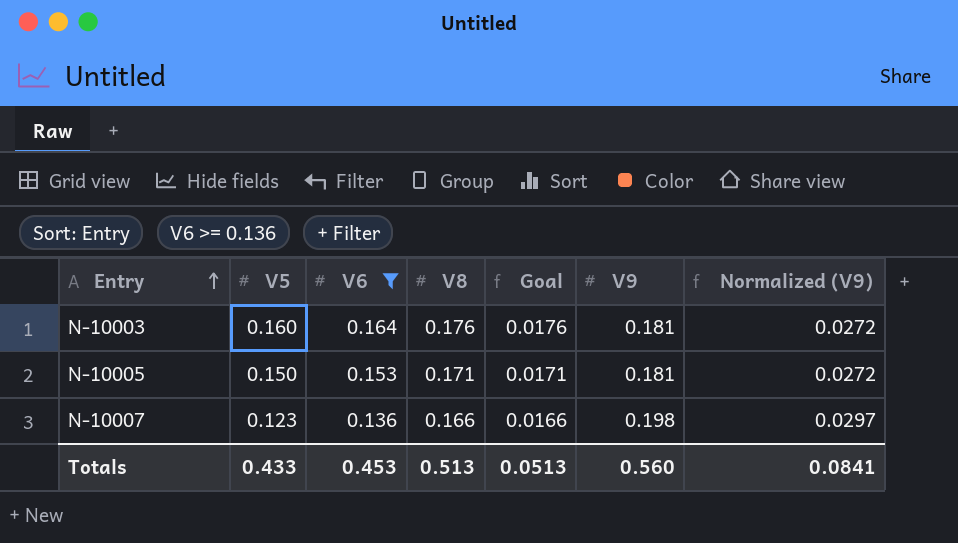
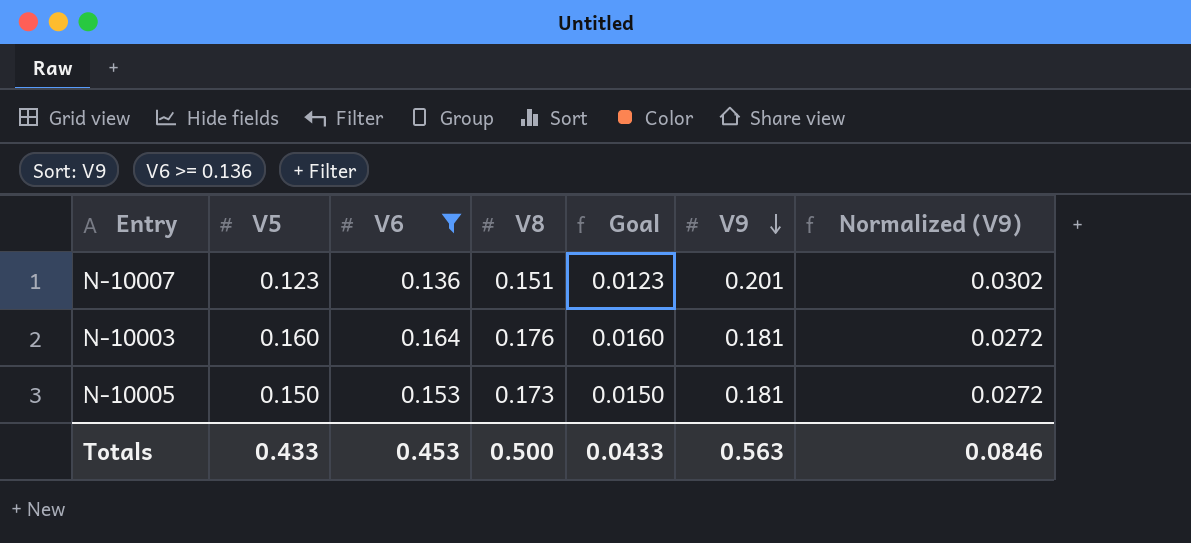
row order: Entry ascending -> V9 descending
column Goal | formula: [V8] * 0.1 -> [V5] * 0.1
N-10007 | V8: 0.166 -> 0.151
N-10007 | V9: 0.198 -> 0.201
N-10007 | Normalized (V9): 0.0297 -> 0.0302
N-10005 | V8: 0.171 -> 0.173
Totals | V8: 0.513 -> 0.500
Totals | Goal: 0.0513 -> 0.0433
Totals | V9: 0.560 -> 0.563
Totals | Normalized (V9): 0.0841 -> 0.0846

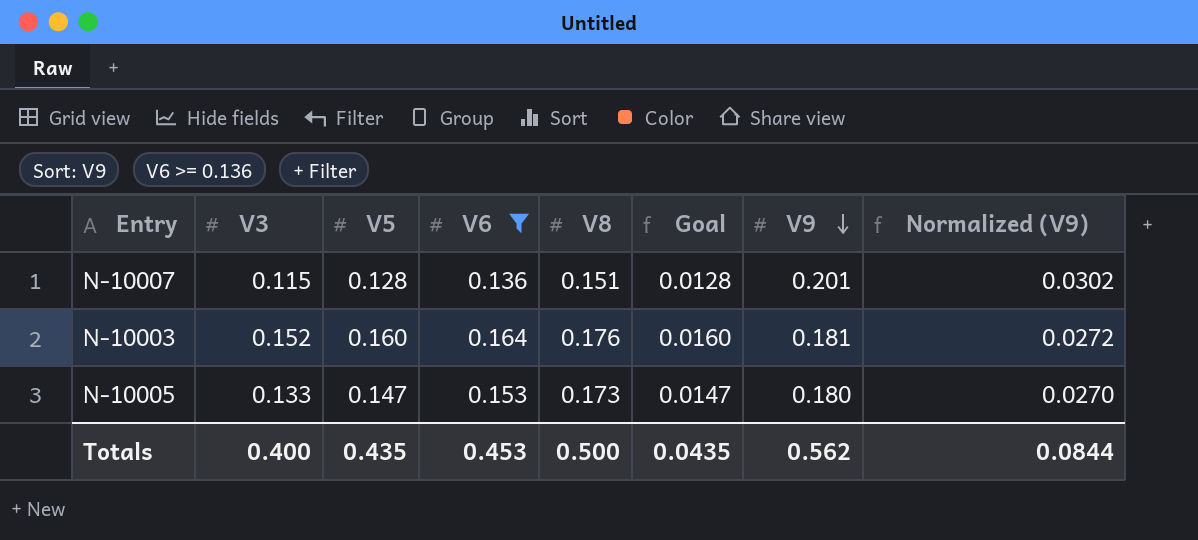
column V3 | position: none -> 2
N-10007 | V5: 0.123 -> 0.128
N-10007 | Goal: 0.0123 -> 0.0128
N-10005 | V5: 0.150 -> 0.147
N-10005 | Goal: 0.0150 -> 0.0147
N-10005 | V9: 0.181 -> 0.180
N-10005 | Normalized (V9): 0.0272 -> 0.0270
Totals | V5: 0.433 -> 0.435
Totals | Goal: 0.0433 -> 0.0435
Totals | V9: 0.563 -> 0.562
Totals | Normalized (V9): 0.0846 -> 0.0844

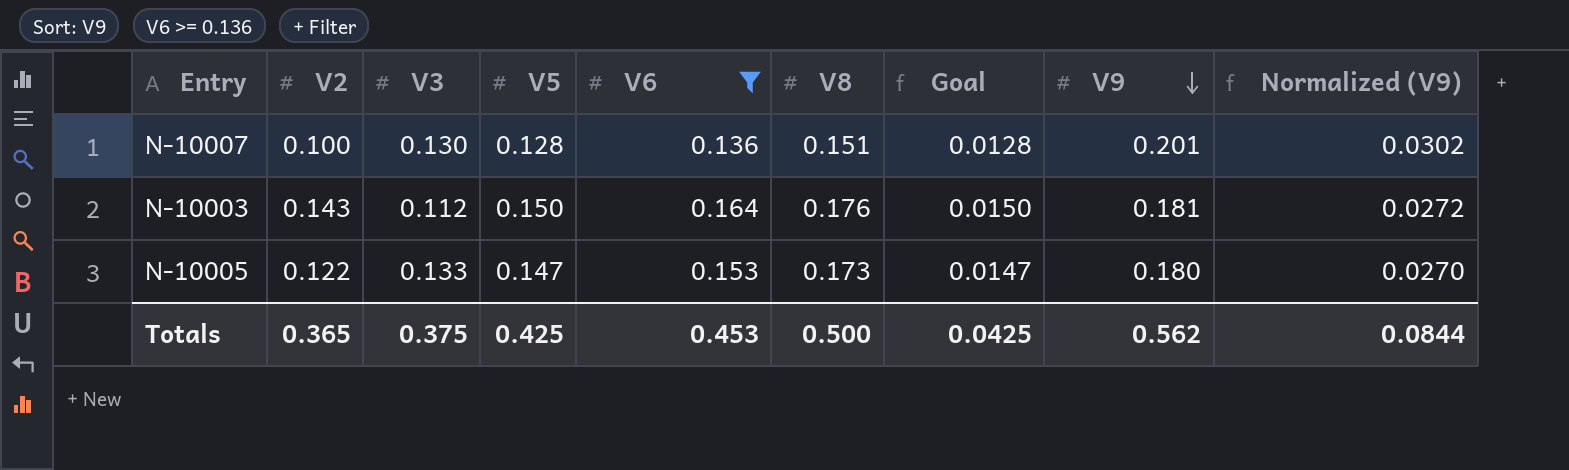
column V2 | position: none -> 2
N-10007 | V3: 0.115 -> 0.130
N-10003 | V3: 0.152 -> 0.112
N-10003 | V5: 0.160 -> 0.150
N-10003 | Goal: 0.0160 -> 0.0150
Totals | V3: 0.400 -> 0.375
Totals | V5: 0.435 -> 0.425
Totals | Goal: 0.0435 -> 0.0425

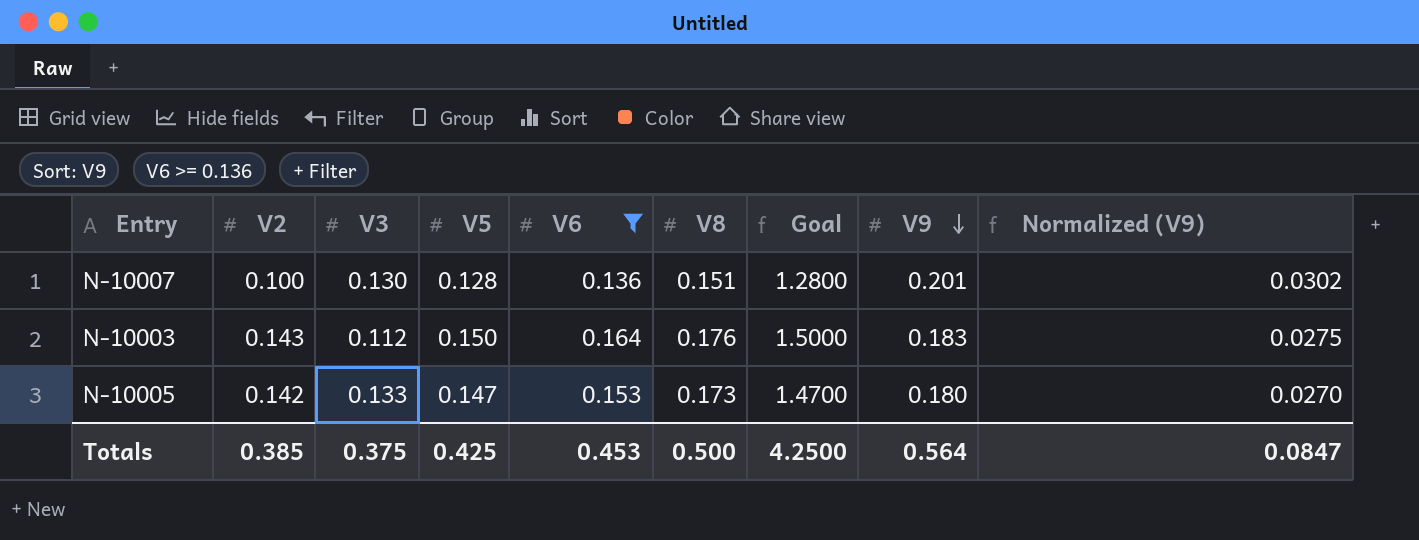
column Goal | formula: [V5] * 0.1 -> [V5] * 10
N-10003 | V9: 0.181 -> 0.183
N-10003 | Normalized (V9): 0.0272 -> 0.0275
N-10005 | V2: 0.122 -> 0.142
Totals | V2: 0.365 -> 0.385
Totals | Goal: 0.0425 -> 4.2500
Totals | V9: 0.562 -> 0.564
Totals | Normalized (V9): 0.0844 -> 0.0847

